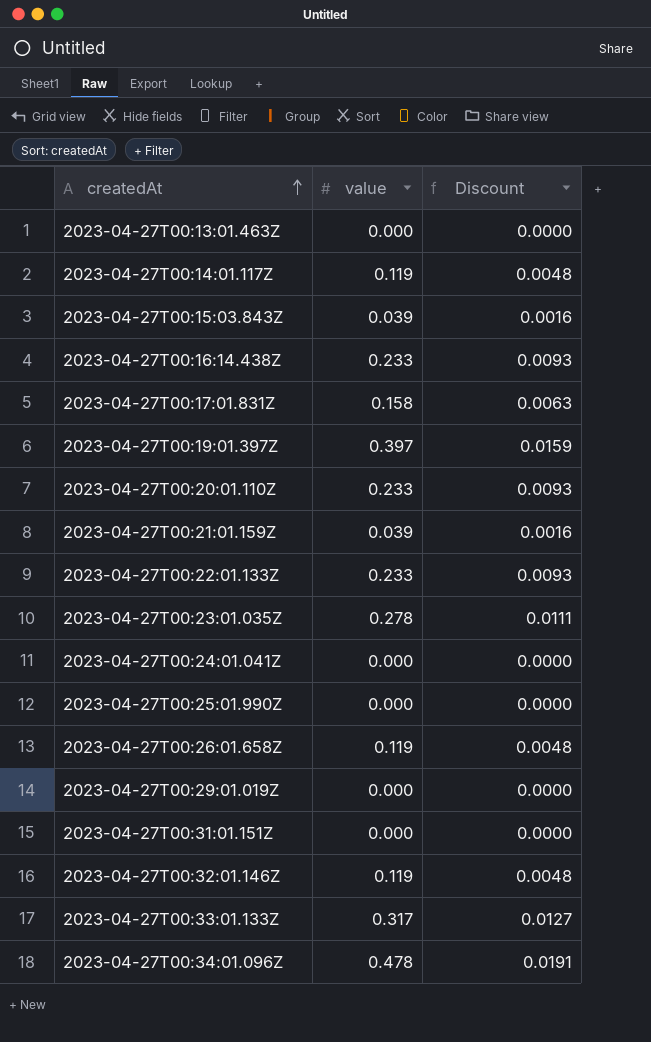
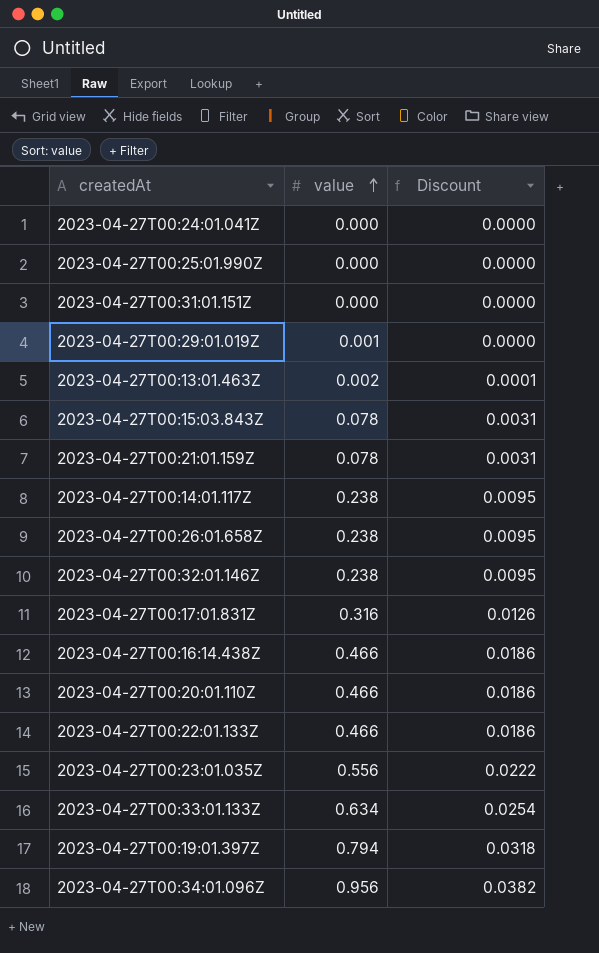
row order: createdAt ascending -> value ascending
2023-04-27T00:29:01.019Z | value: 0.000 -> 0.001
2023-04-27T00:13:01.463Z | value: 0.000 -> 0.002
2023-04-27T00:13:01.463Z | Discount: 0.0000 -> 0.0001
2023-04-27T00:15:03.843Z | value: 0.039 -> 0.078
2023-04-27T00:15:03.843Z | Discount: 0.0016 -> 0.0031
2023-04-27T00:21:01.159Z | value: 0.039 -> 0.078
2023-04-27T00:21:01.159Z | Discount: 0.0016 -> 0.0031
2023-04-27T00:14:01.117Z | value: 0.119 -> 0.238
2023-04-27T00:14:01.117Z | Discount: 0.0048 -> 0.0095
2023-04-27T00:26:01.658Z | value: 0.119 -> 0.238
2023-04-27T00:26:01.658Z | Discount: 0.0048 -> 0.0095
2023-04-27T00:32:01.146Z | value: 0.119 -> 0.238
2023-04-27T00:32:01.146Z | Discount: 0.0048 -> 0.0095
2023-04-27T00:17:01.831Z | value: 0.158 -> 0.316
2023-04-27T00:17:01.831Z | Discount: 0.0063 -> 0.0126
2023-04-27T00:16:14.438Z | value: 0.233 -> 0.466
2023-04-27T00:16:14.438Z | Discount: 0.0093 -> 0.0186
2023-04-27T00:20:01.110Z | value: 0.233 -> 0.466
2023-04-27T00:20:01.110Z | Discount: 0.0093 -> 0.0186
2023-04-27T00:22:01.133Z | value: 0.233 -> 0.466
2023-04-27T00:22:01.133Z | Discount: 0.0093 -> 0.0186
2023-04-27T00:23:01.035Z | value: 0.278 -> 0.556
2023-04-27T00:23:01.035Z | Discount: 0.0111 -> 0.0222
2023-04-27T00:33:01.133Z | value: 0.317 -> 0.634
2023-04-27T00:33:01.133Z | Discount: 0.0127 -> 0.0254
2023-04-27T00:19:01.397Z | value: 0.397 -> 0.794
2023-04-27T00:19:01.397Z | Discount: 0.0159 -> 0.0318
2023-04-27T00:34:01.096Z | value: 0.478 -> 0.956
2023-04-27T00:34:01.096Z | Discount: 0.0191 -> 0.0382

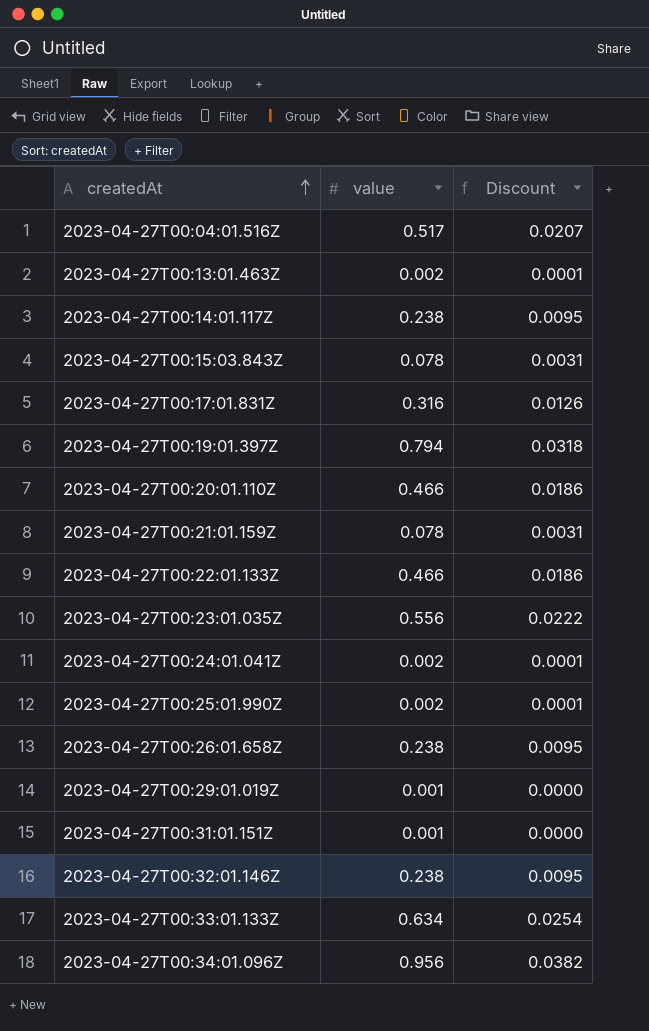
row order: value ascending -> createdAt ascending
row 2023-04-27T00:16:14.438Z: 0.466 | 0.0186 -> none
row 2023-04-27T00:04:01.516Z: none -> 0.517 | 0.0207
2023-04-27T00:24:01.041Z | value: 0.000 -> 0.002
2023-04-27T00:24:01.041Z | Discount: 0.0000 -> 0.0001
2023-04-27T00:25:01.990Z | value: 0.000 -> 0.002
2023-04-27T00:25:01.990Z | Discount: 0.0000 -> 0.0001
2023-04-27T00:31:01.151Z | value: 0.000 -> 0.001

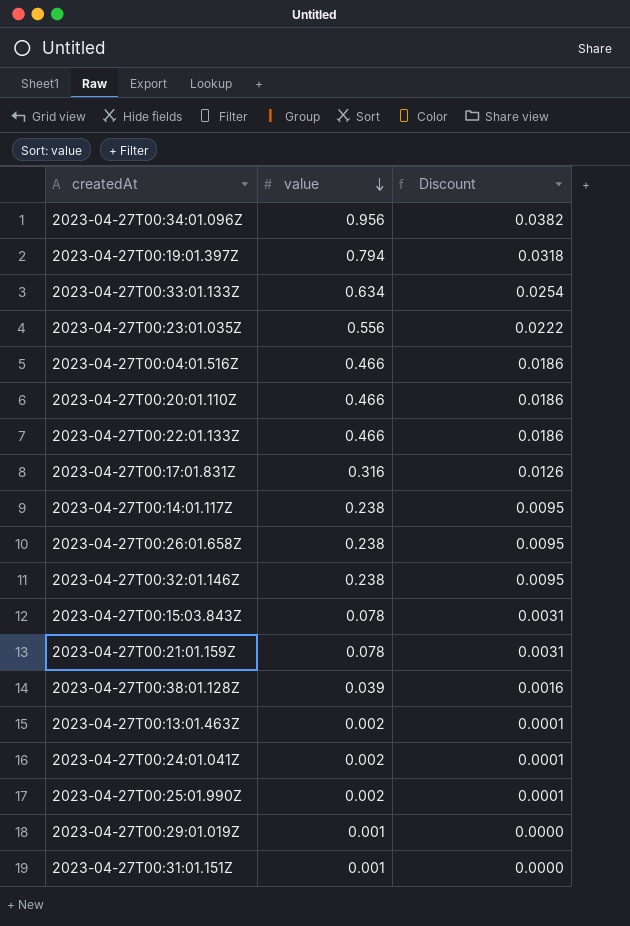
row order: createdAt ascending -> value descending
2023-04-27T00:04:01.516Z | value: 0.517 -> 0.466
2023-04-27T00:04:01.516Z | Discount: 0.0207 -> 0.0186
row 2023-04-27T00:38:01.128Z: none -> 0.039 | 0.0016

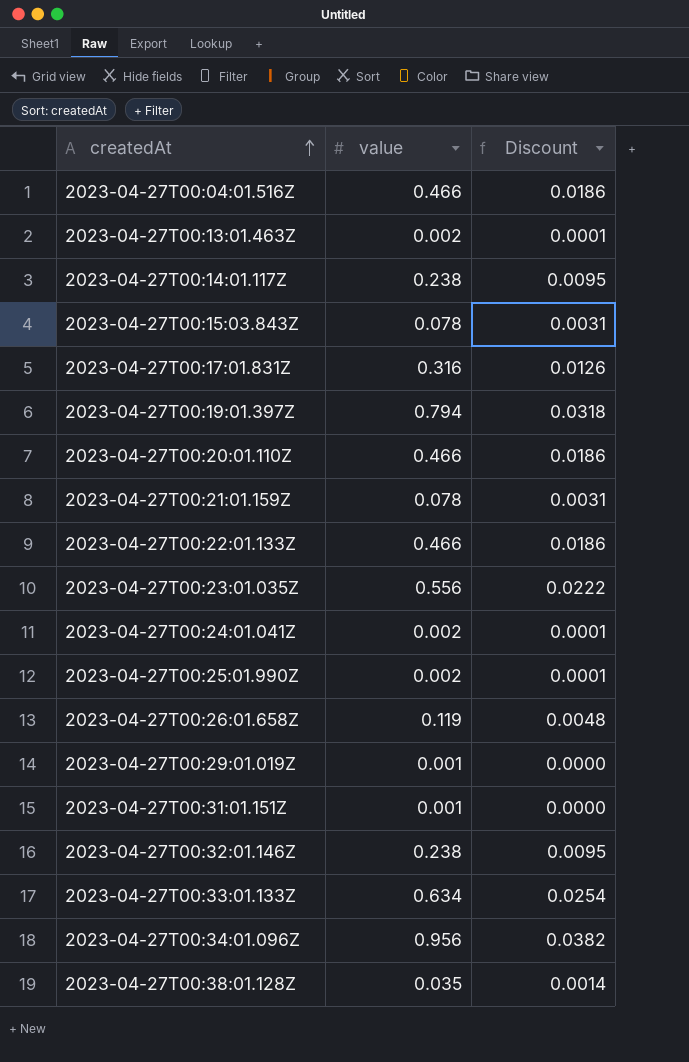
row order: value descending -> createdAt ascending
2023-04-27T00:26:01.658Z | value: 0.238 -> 0.119
2023-04-27T00:26:01.658Z | Discount: 0.0095 -> 0.0048
2023-04-27T00:38:01.128Z | value: 0.039 -> 0.035
2023-04-27T00:38:01.128Z | Discount: 0.0016 -> 0.0014

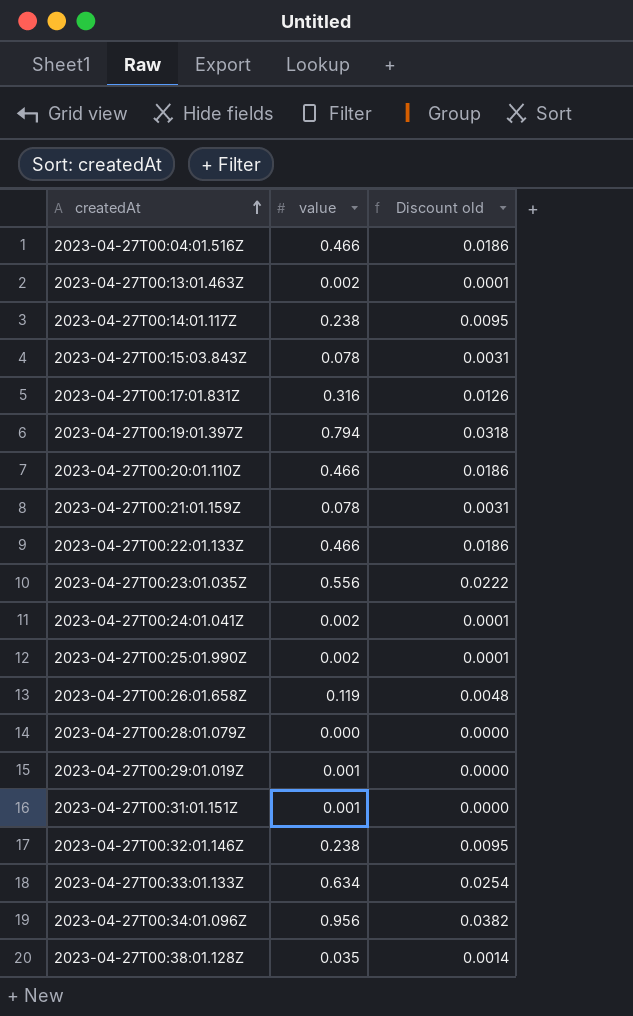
column name: Discount -> Discount old
row 2023-04-27T00:28:01.079Z: none -> 0.000 | 0.0000

